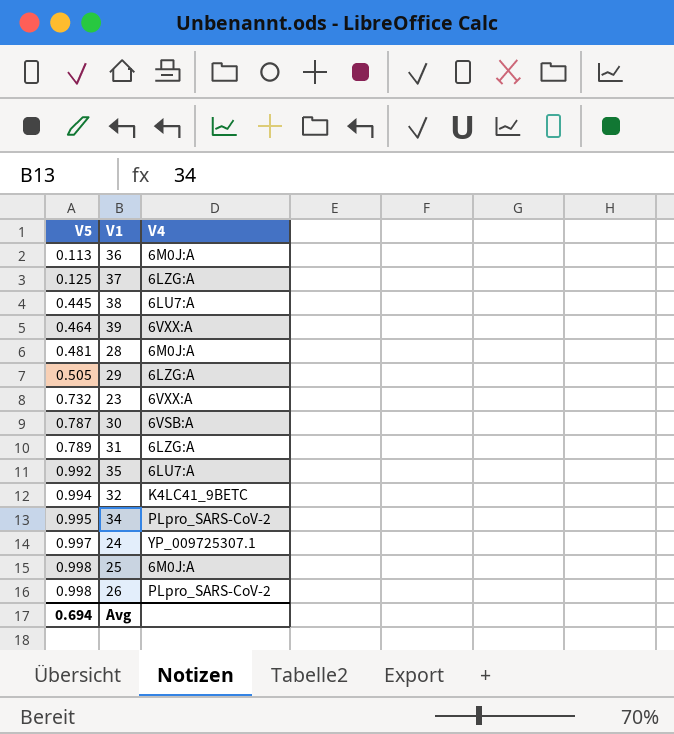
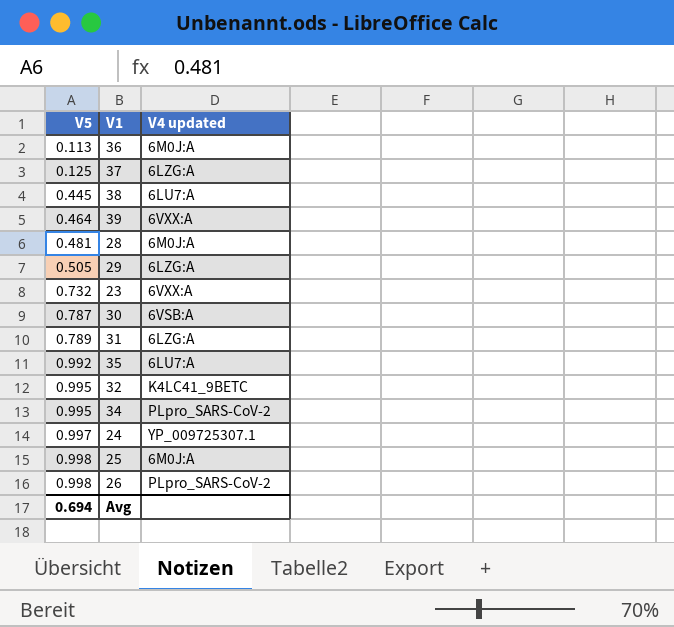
column name: V4 -> V4 updated
32 | V5: 0.994 -> 0.995

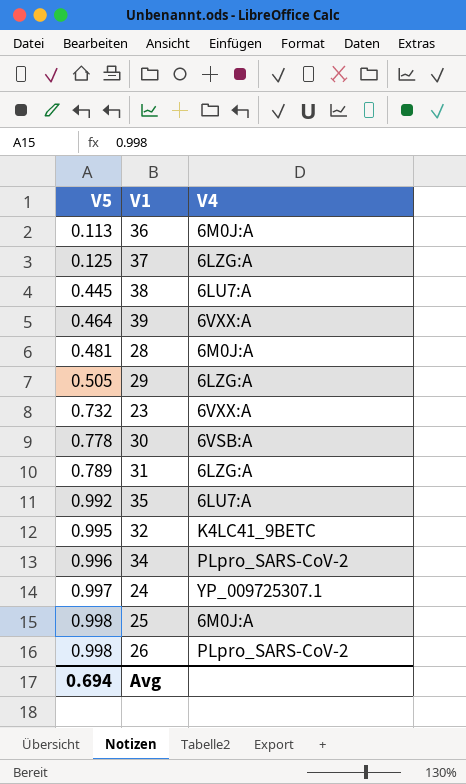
column name: V4 updated -> V4
30 | V5: 0.787 -> 0.778
34 | V5: 0.995 -> 0.996

